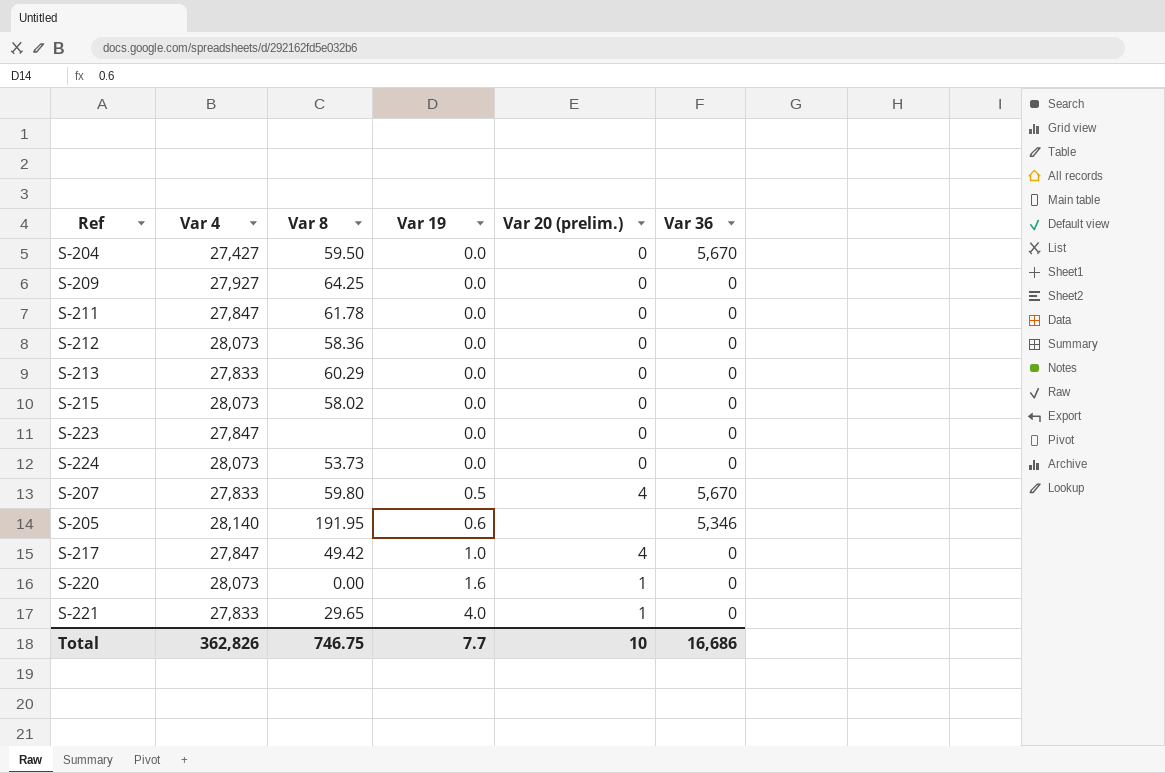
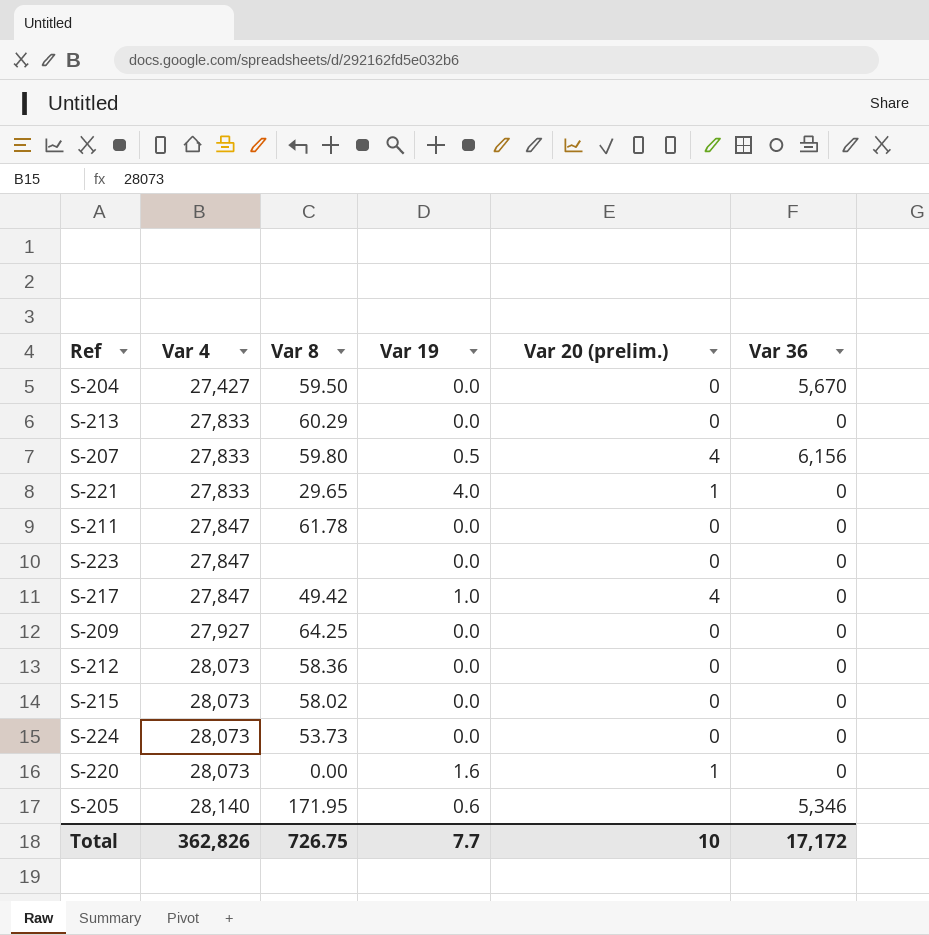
row order: Var 19 ascending -> Var 4 ascending
S-207 | Var 36: 5,670 -> 6,156
S-205 | Var 8: 191.95 -> 171.95
Total | Var 8: 746.75 -> 726.75
Total | Var 36: 16,686 -> 17,172

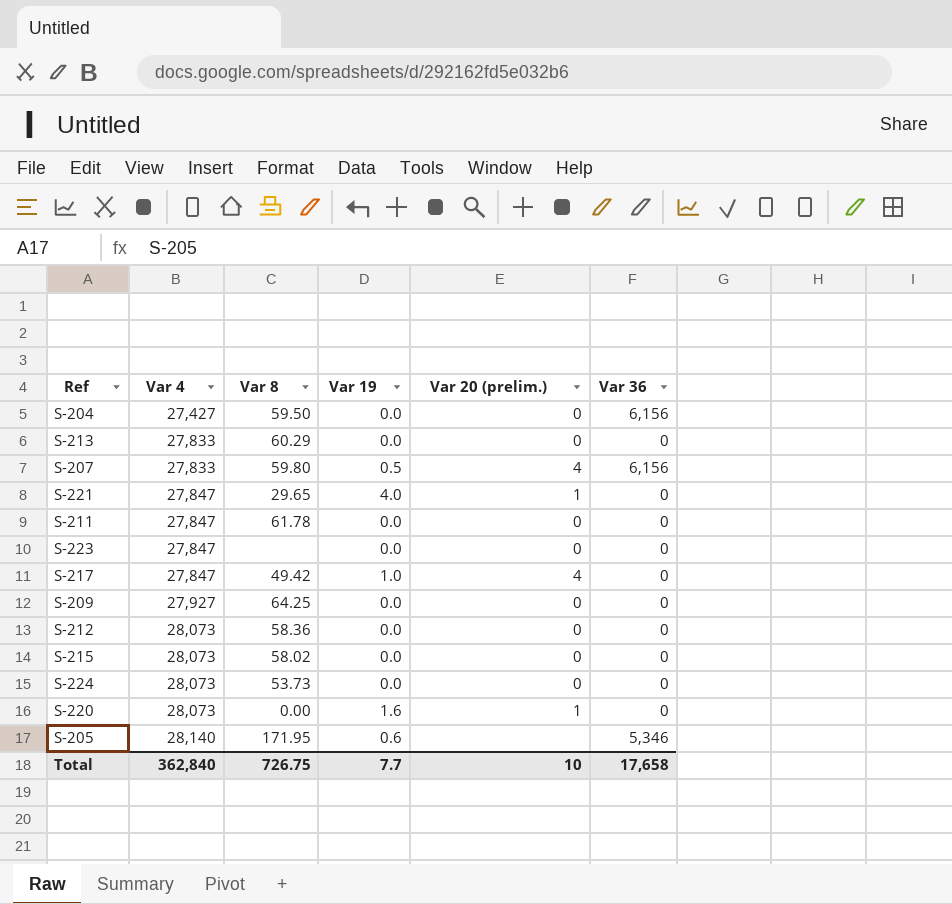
S-204 | Var 36: 5,670 -> 6,156
S-221 | Var 4: 27,833 -> 27,847
Total | Var 4: 362,826 -> 362,840
Total | Var 36: 17,172 -> 17,658

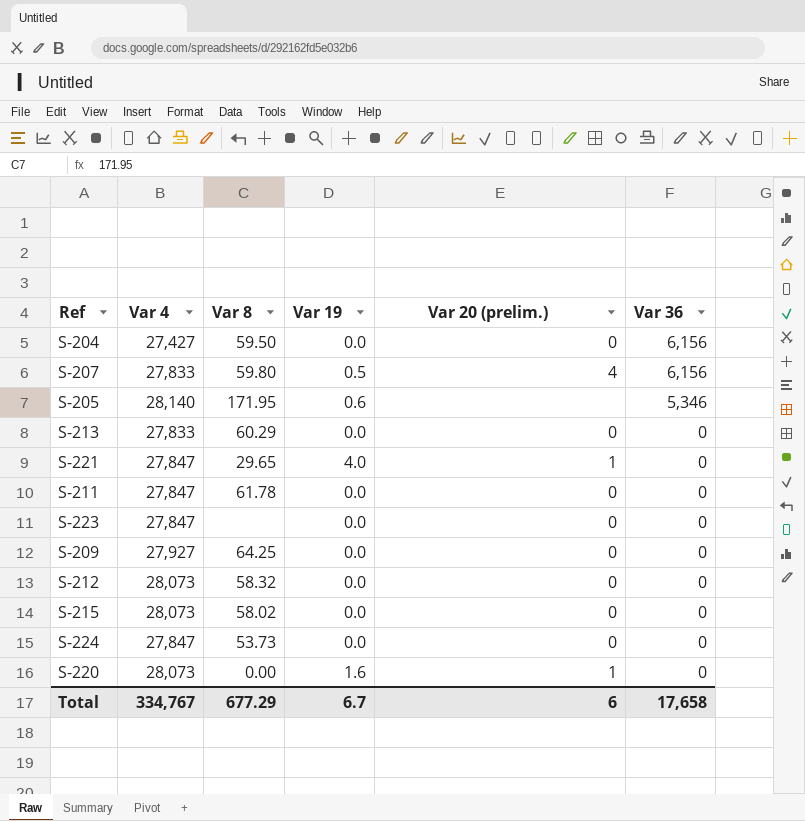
row order: Var 4 ascending -> Var 36 descending
row S-217: 27,847 | 49.42 | 1.0 | 4 | 0 -> none
S-212 | Var 8: 58.36 -> 58.32
S-224 | Var 4: 28,073 -> 27,847
Total | Var 4: 362,840 -> 334,767
Total | Var 8: 726.75 -> 677.29
Total | Var 19: 7.7 -> 6.7
Total | Var 20 (prelim.): 10 -> 6

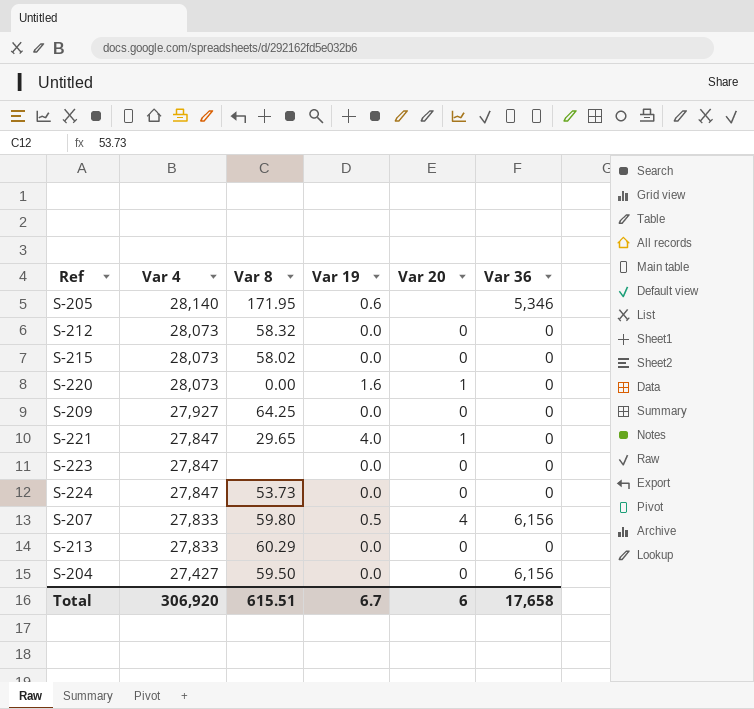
row order: Var 36 descending -> Var 4 descending
column name: Var 20 (prelim.) -> Var 20
row S-211: 27,847 | 61.78 | 0.0 | 0 | 0 -> none
Total | Var 4: 334,767 -> 306,920
Total | Var 8: 677.29 -> 615.51

